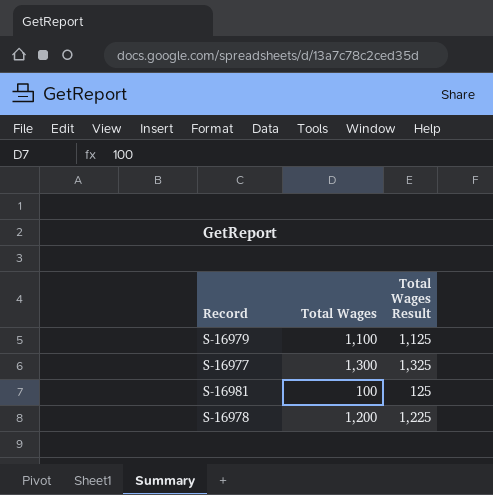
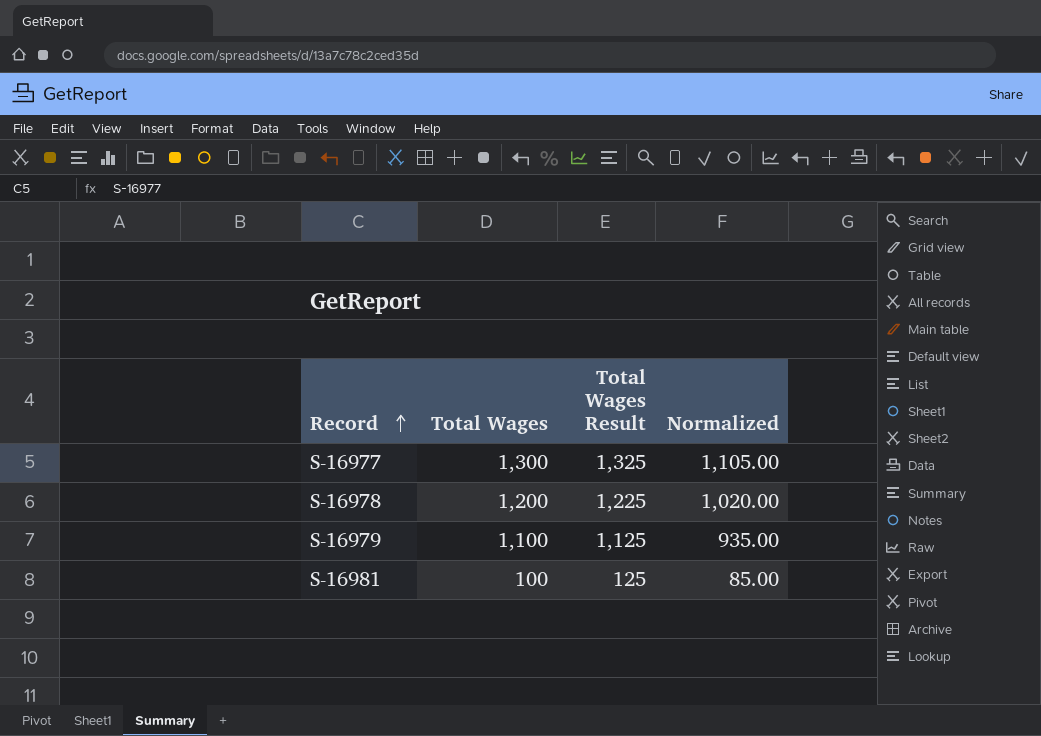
row order: none -> Record ascending
column Normalized | formula: none -> [Total Wages] * 0.85

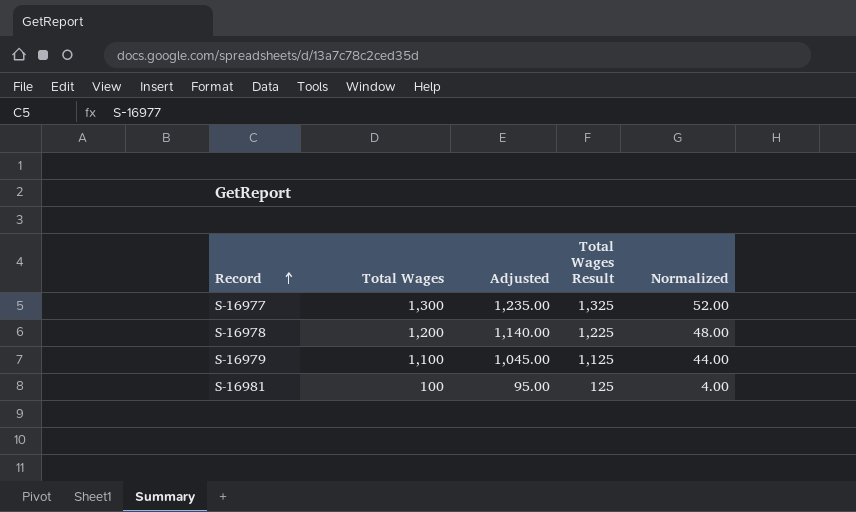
column Adjusted | formula: none -> [Total Wages] * 0.95
column Normalized | formula: [Total Wages] * 0.85 -> [Total Wages] * 0.04

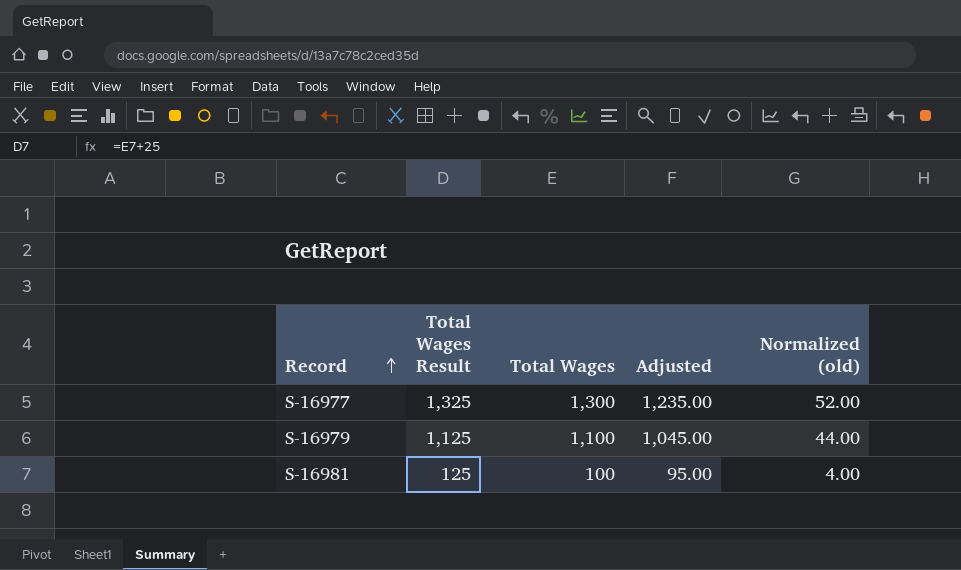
column Total Wages Result | position: 4 -> 2
column name: Normalized -> Normalized (old)
row S-16978: 1,200 | 1,140.00 | 1,225 | 48.00 -> none

